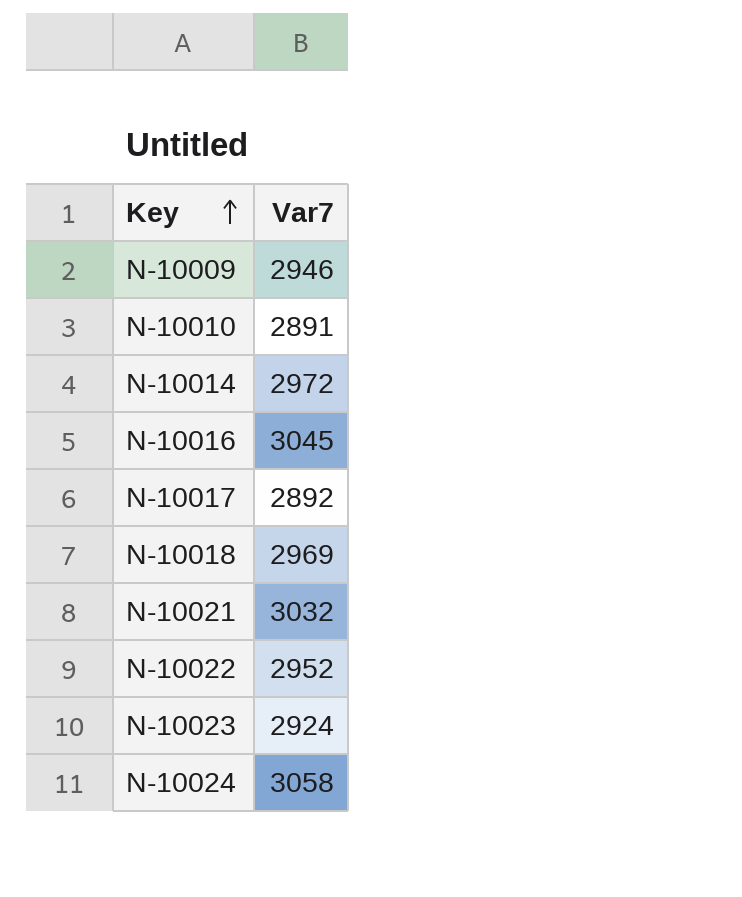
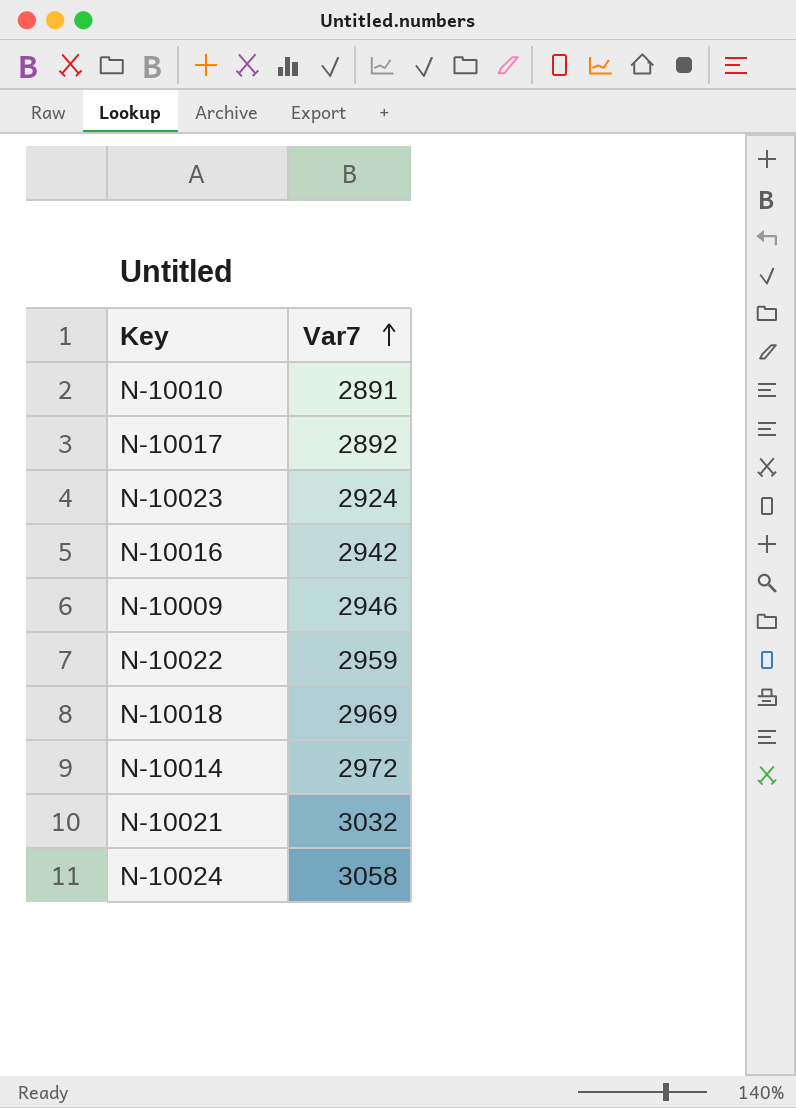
row order: Key ascending -> Var7 ascending
N-10016 | Var7: 3045 -> 2942
N-10022 | Var7: 2952 -> 2959

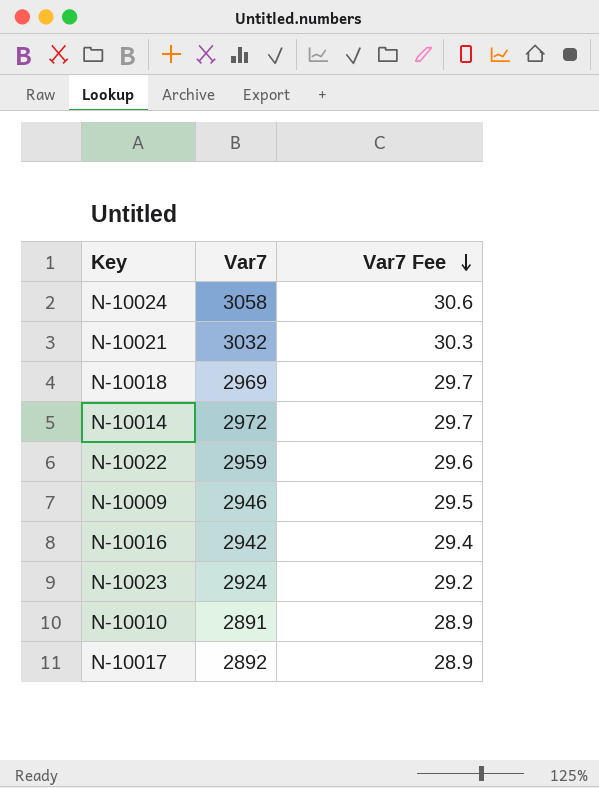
row order: Var7 ascending -> Var7 Fee descending
column Var7 Fee | formula: none -> [Var7] * 0.01

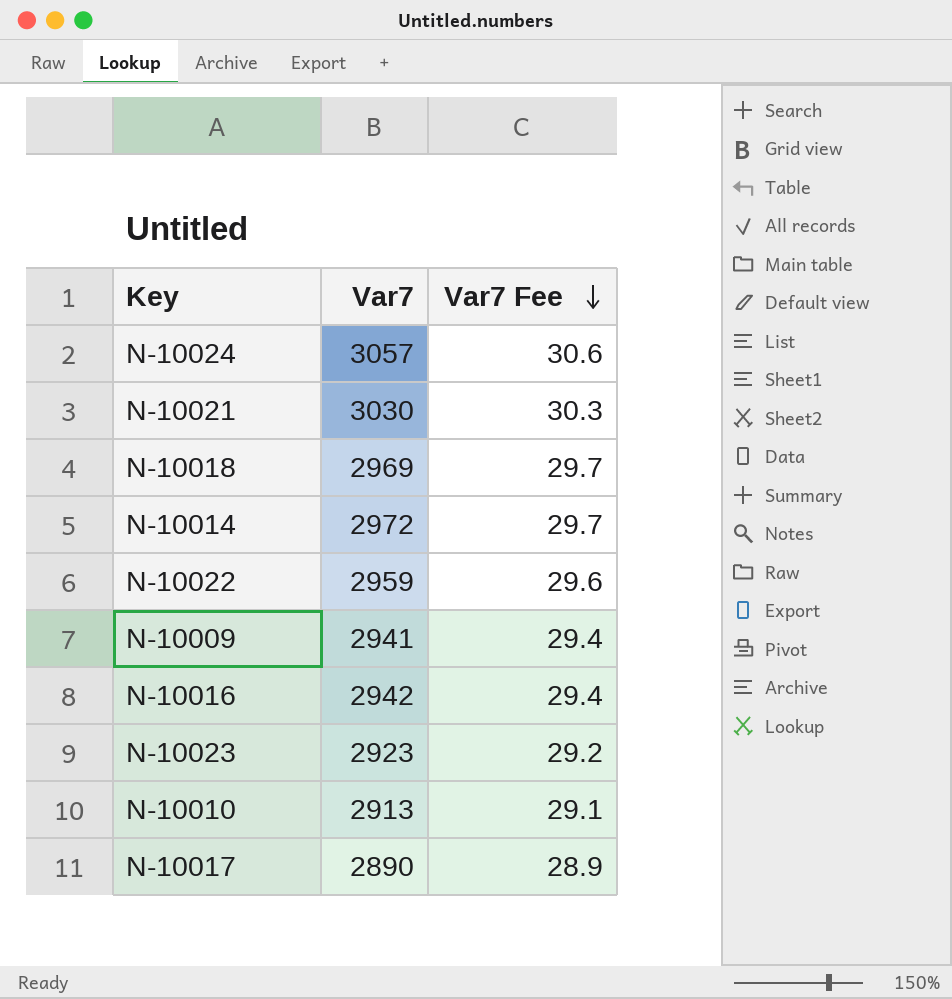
N-10024 | Var7: 3058 -> 3057
N-10021 | Var7: 3032 -> 3030
N-10009 | Var7: 2946 -> 2941
N-10009 | Var7 Fee: 29.5 -> 29.4
N-10023 | Var7: 2924 -> 2923
N-10010 | Var7: 2891 -> 2913
N-10010 | Var7 Fee: 28.9 -> 29.1
N-10017 | Var7: 2892 -> 2890

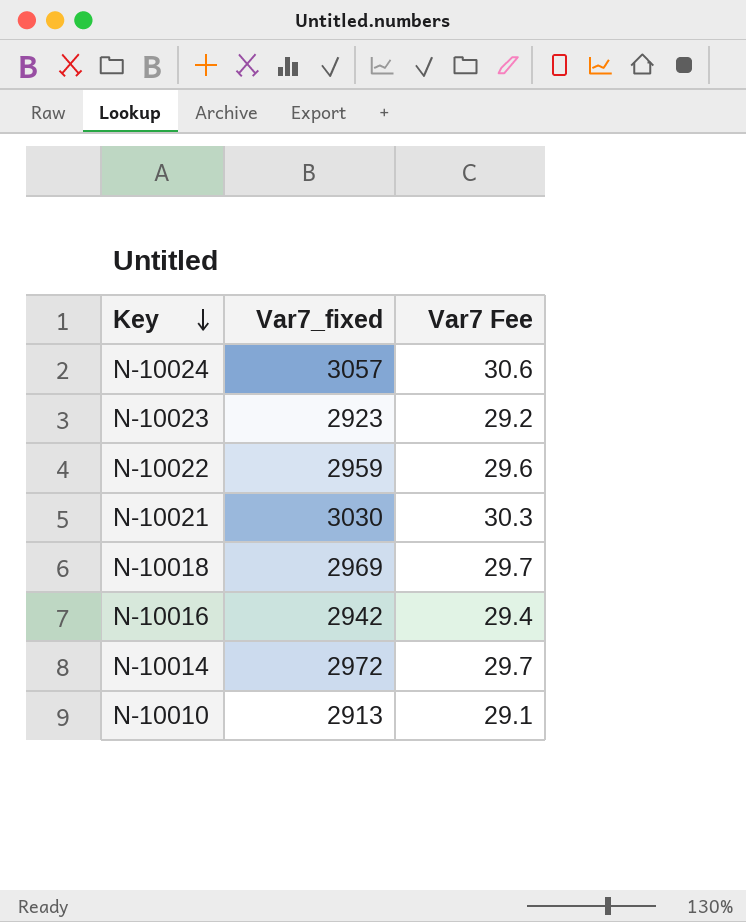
row order: Var7 Fee descending -> Key descending
column name: Var7 -> Var7_fixed
row N-10009: 2941 | 29.4 -> none
row N-10017: 2890 | 28.9 -> none

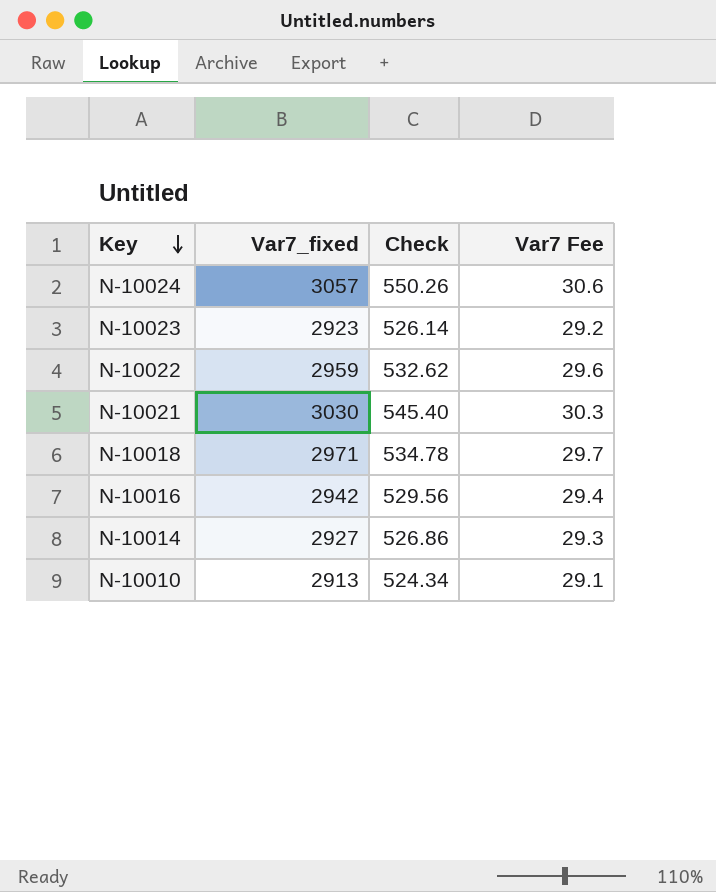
column Check | formula: none -> [Var7_fixed] * 0.18
N-10018 | Var7_fixed: 2969 -> 2971
N-10014 | Var7_fixed: 2972 -> 2927
N-10014 | Var7 Fee: 29.7 -> 29.3

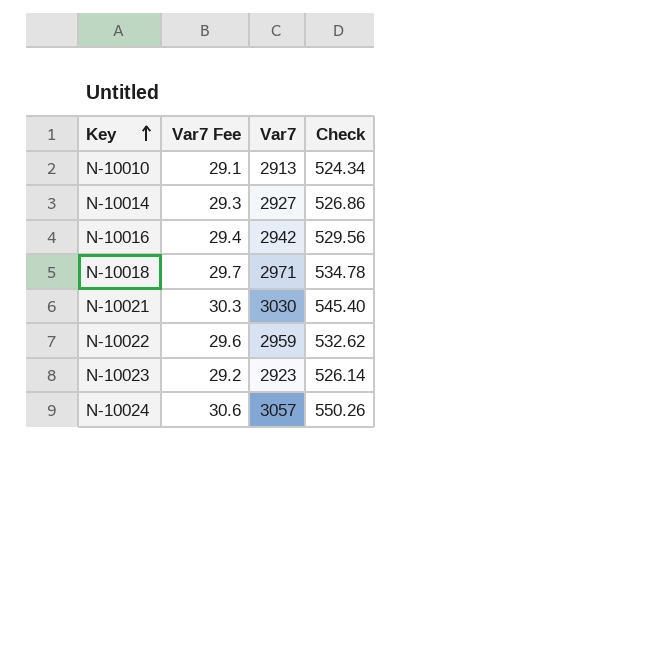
row order: Key descending -> Key ascending
column Var7 Fee | position: 4 -> 2
column name: Var7_fixed -> Var7

